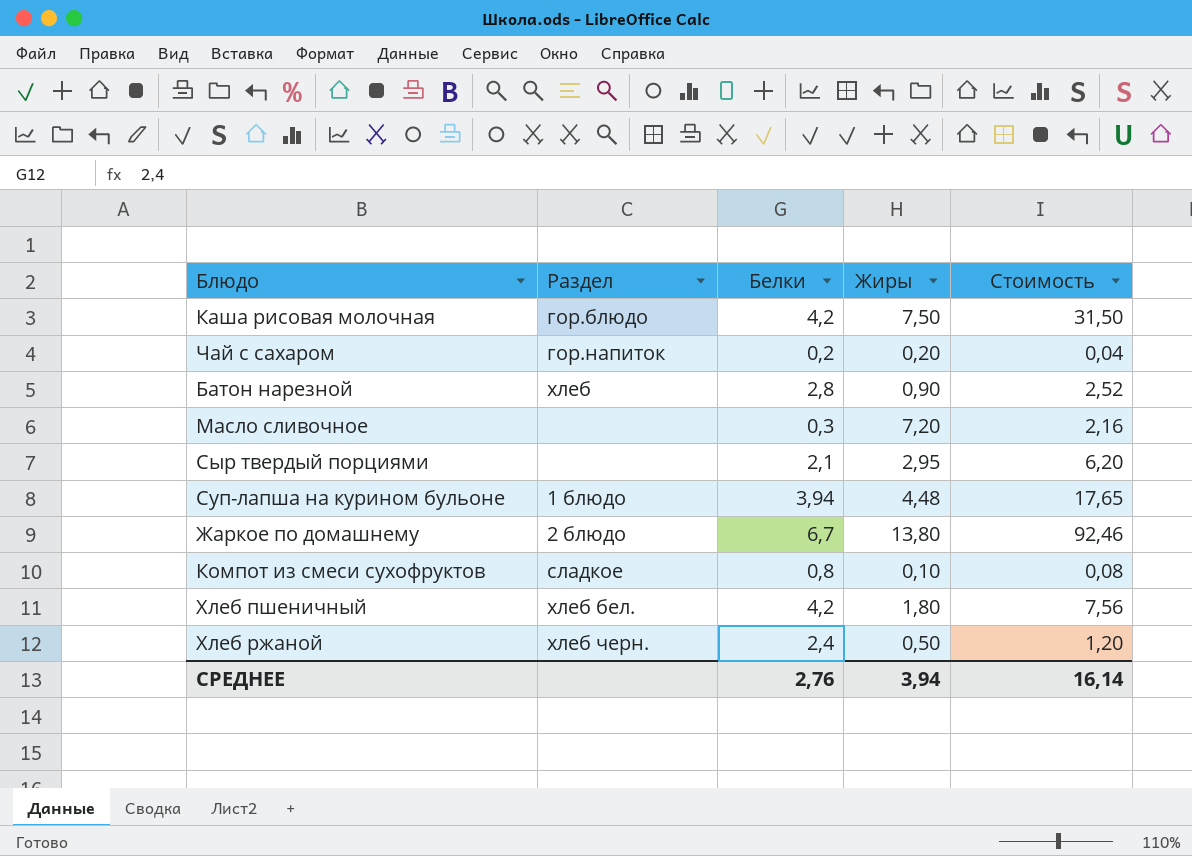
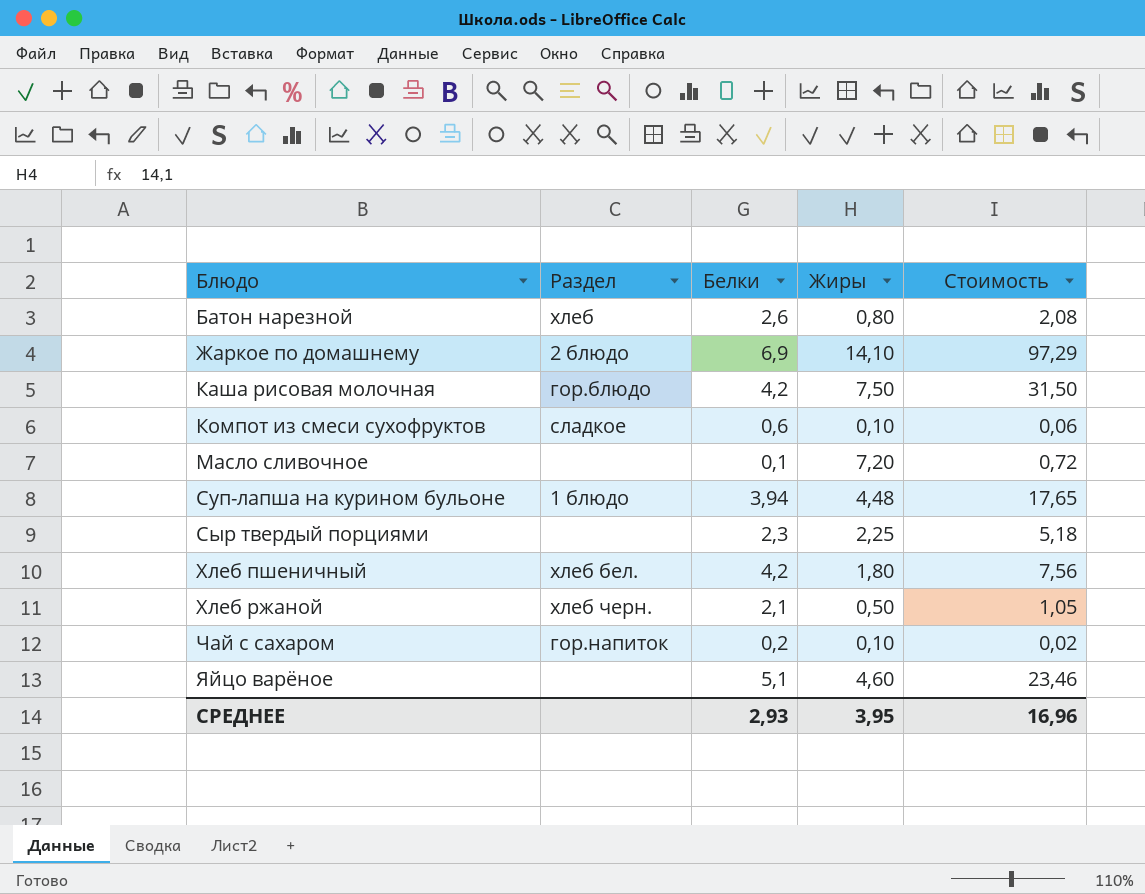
row order: none -> Блюдо ascending
Батон нарезной | Белки: 2,8 -> 2,6
Батон нарезной | Жиры: 0,90 -> 0,80
Батон нарезной | Стоимость: 2,52 -> 2,08
Жаркое по домашнему | Белки: 6,7 -> 6,9
Жаркое по домашнему | Жиры: 13,80 -> 14,10
Жаркое по домашнему | Стоимость: 92,46 -> 97,29
Компот из смеси сухофруктов | Белки: 0,8 -> 0,6
Компот из смеси сухофруктов | Стоимость: 0,08 -> 0,06
Масло сливочное | Белки: 0,3 -> 0,1
Масло сливочное | Стоимость: 2,16 -> 0,72
Сыр твердый порциями | Белки: 2,1 -> 2,3
Сыр твердый порциями | Жиры: 2,95 -> 2,25
Сыр твердый порциями | Стоимость: 6,20 -> 5,18
Хлеб ржаной | Белки: 2,4 -> 2,1
Хлеб ржаной | Стоимость: 1,20 -> 1,05
Чай с сахаром | Жиры: 0,20 -> 0,10
Чай с сахаром | Стоимость: 0,04 -> 0,02
row Яйцо варёное: none -> none | 5,1 | 4,60 | 23,46
СРЕДНЕЕ | Белки: 2,76 -> 2,93
СРЕДНЕЕ | Жиры: 3,94 -> 3,95
СРЕДНЕЕ | Стоимость: 16,14 -> 16,96

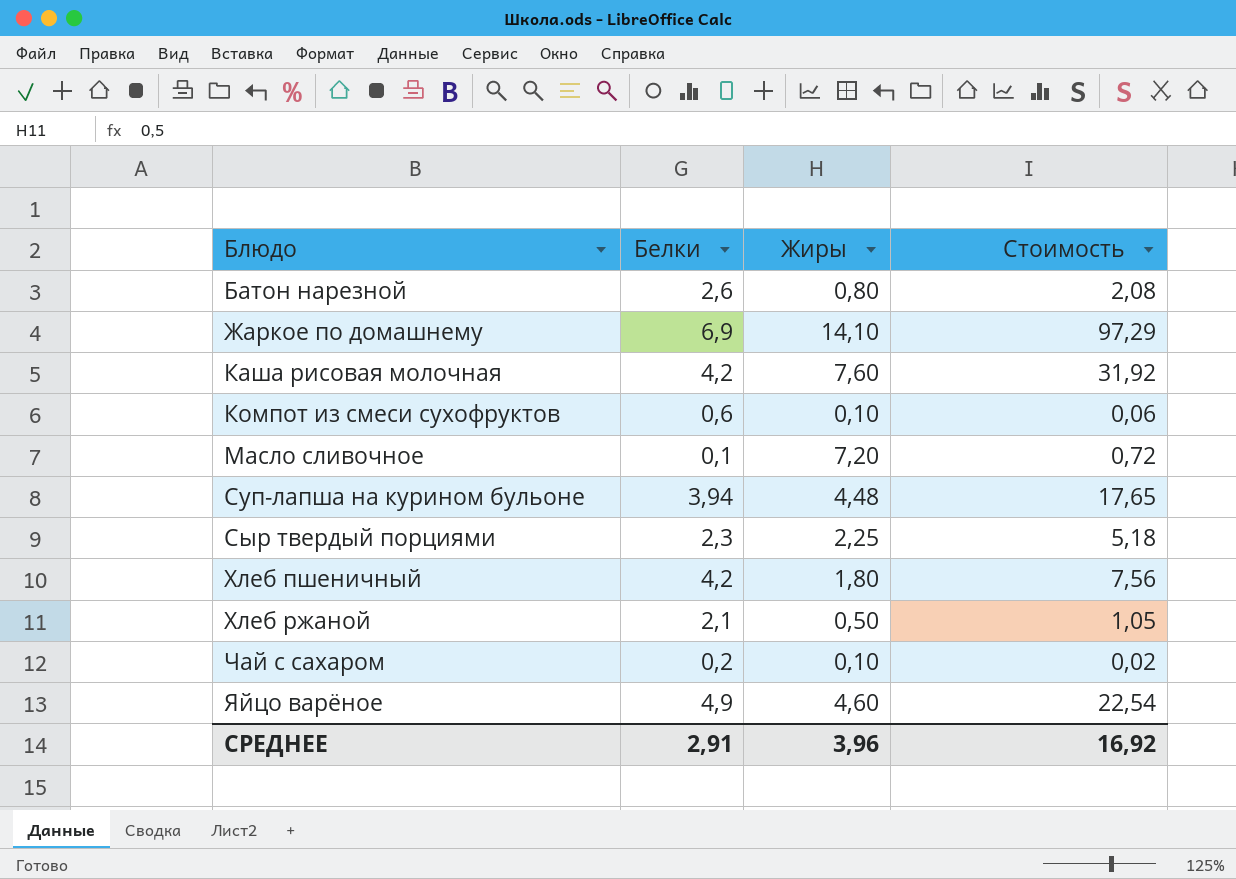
column Раздел | position: 2 -> none
Каша рисовая молочная | Жиры: 7,50 -> 7,60
Каша рисовая молочная | Стоимость: 31,50 -> 31,92
Яйцо варёное | Белки: 5,1 -> 4,9
Яйцо варёное | Стоимость: 23,46 -> 22,54
СРЕДНЕЕ | Белки: 2,93 -> 2,91
СРЕДНЕЕ | Жиры: 3,95 -> 3,96
СРЕДНЕЕ | Стоимость: 16,96 -> 16,92

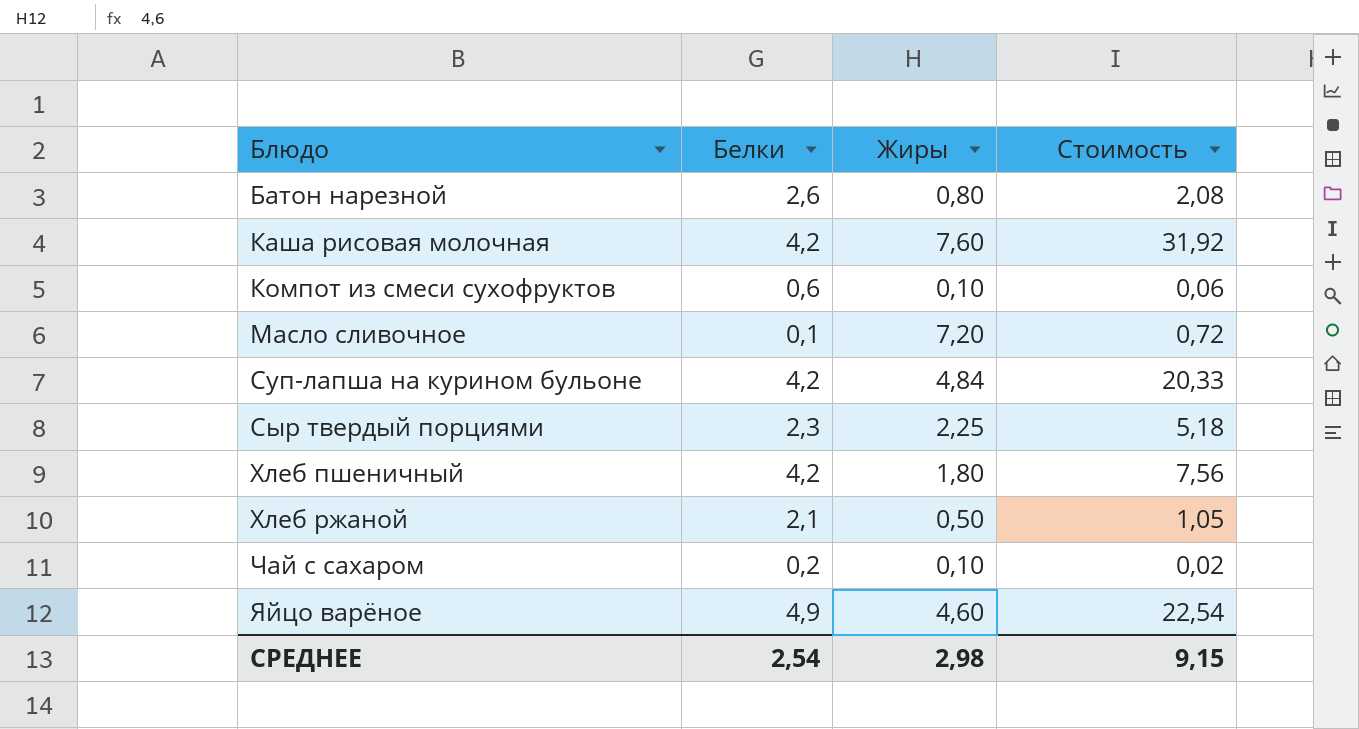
row Жаркое по домашнему: 6,9 | 14,10 | 97,29 -> none
Суп-лапша на курином бульоне | Белки: 3,94 -> 4,2
Суп-лапша на курином бульоне | Жиры: 4,48 -> 4,84
Суп-лапша на курином бульоне | Стоимость: 17,65 -> 20,33
СРЕДНЕЕ | Белки: 2,91 -> 2,54
СРЕДНЕЕ | Жиры: 3,96 -> 2,98
СРЕДНЕЕ | Стоимость: 16,92 -> 9,15

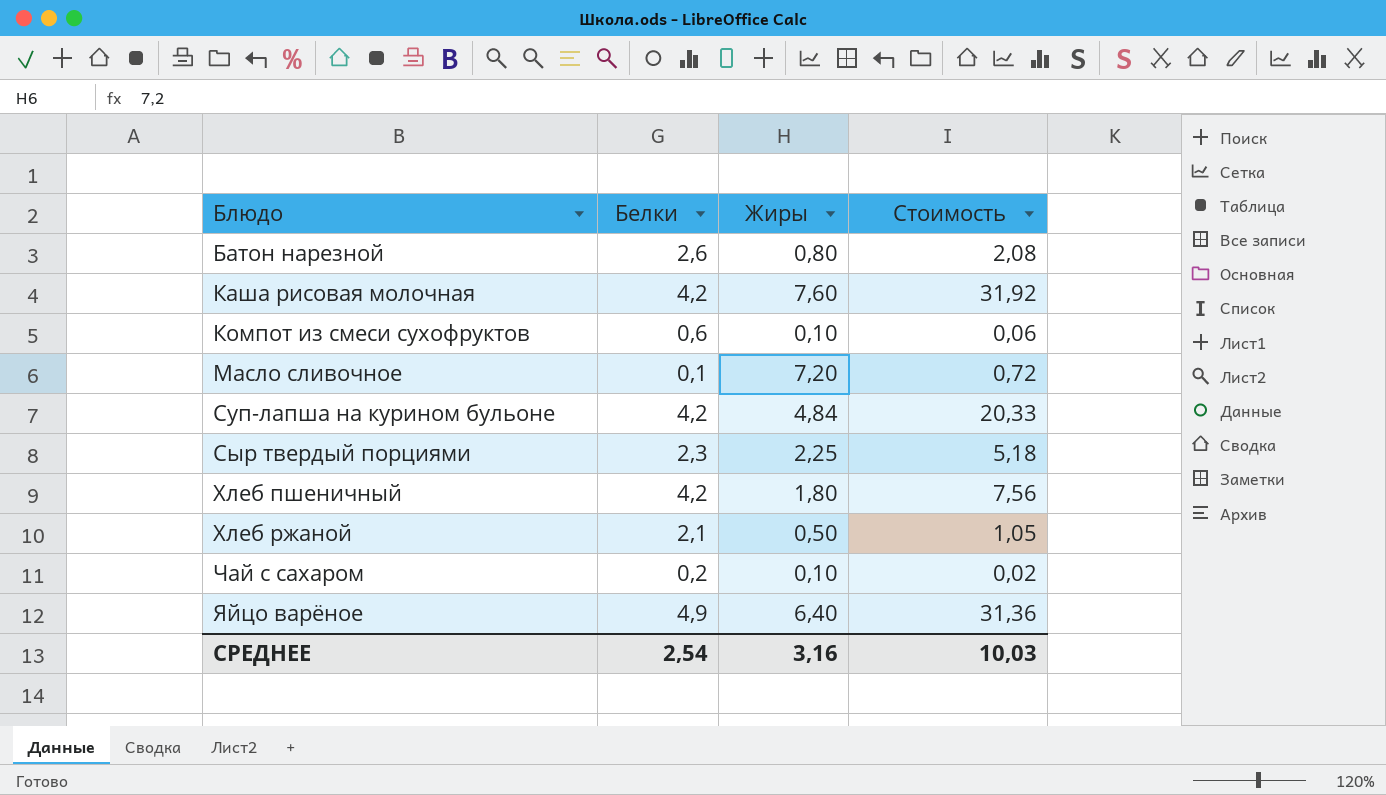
Яйцо варёное | Жиры: 4,60 -> 6,40
Яйцо варёное | Стоимость: 22,54 -> 31,36
СРЕДНЕЕ | Жиры: 2,98 -> 3,16
СРЕДНЕЕ | Стоимость: 9,15 -> 10,03

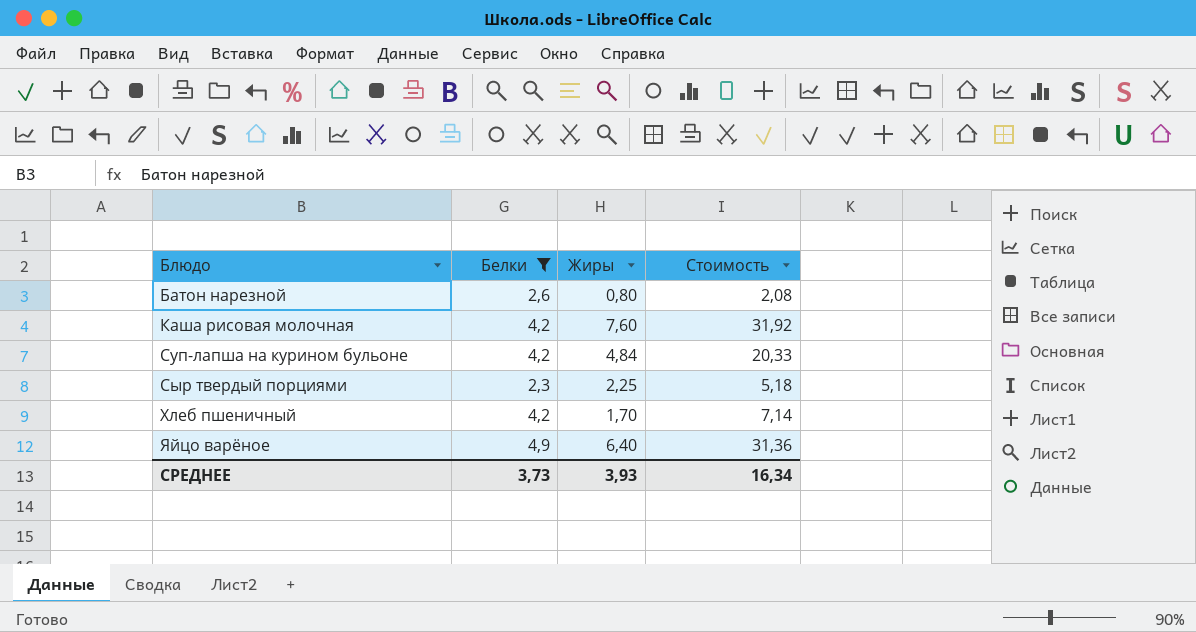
filter: none -> Белки >= 2,3
Хлеб пшеничный | Жиры: 1,80 -> 1,70
Хлеб пшеничный | Стоимость: 7,56 -> 7,14
СРЕДНЕЕ | Белки: 2,54 -> 3,73
СРЕДНЕЕ | Жиры: 3,16 -> 3,93
СРЕДНЕЕ | Стоимость: 10,03 -> 16,34

